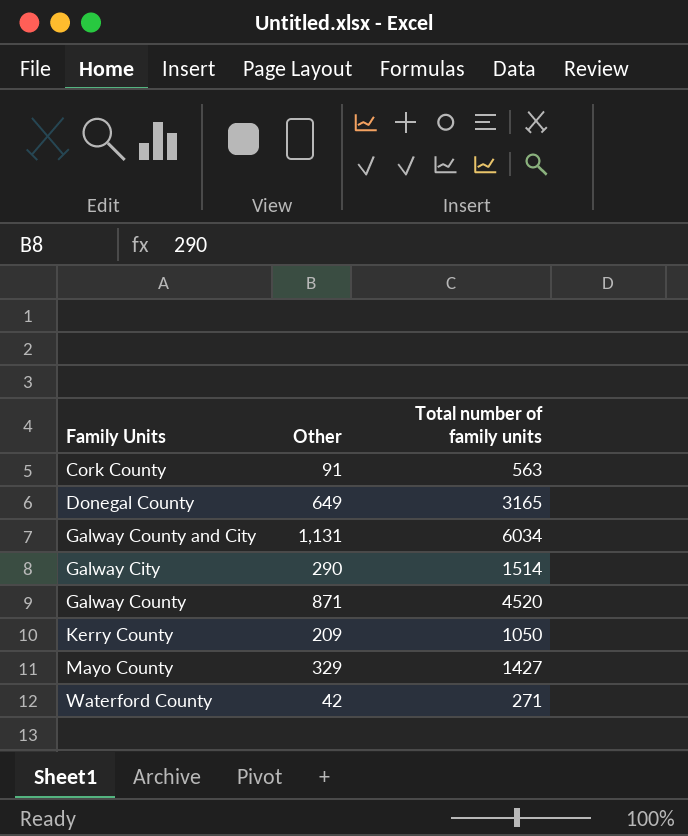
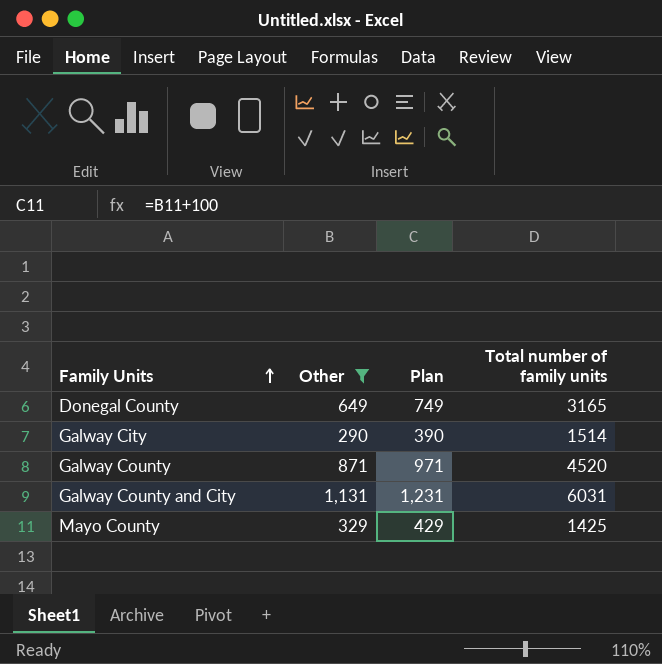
filter: none -> Other >= 290
row order: none -> Family Units ascending
column Plan | formula: none -> [Other] + 100
Galway County and City | Total number of family units: 6034 -> 6031
Mayo County | Total number of family units: 1427 -> 1425

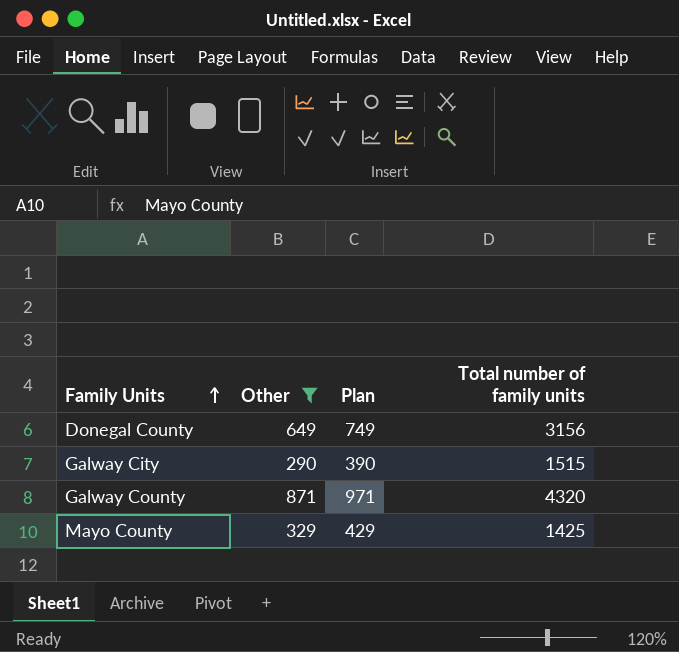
row Galway County and City: 1,131 | 1,231 | 6031 -> none
Donegal County | Total number of family units: 3165 -> 3156
Galway City | Total number of family units: 1514 -> 1515
Galway County | Total number of family units: 4520 -> 4320

